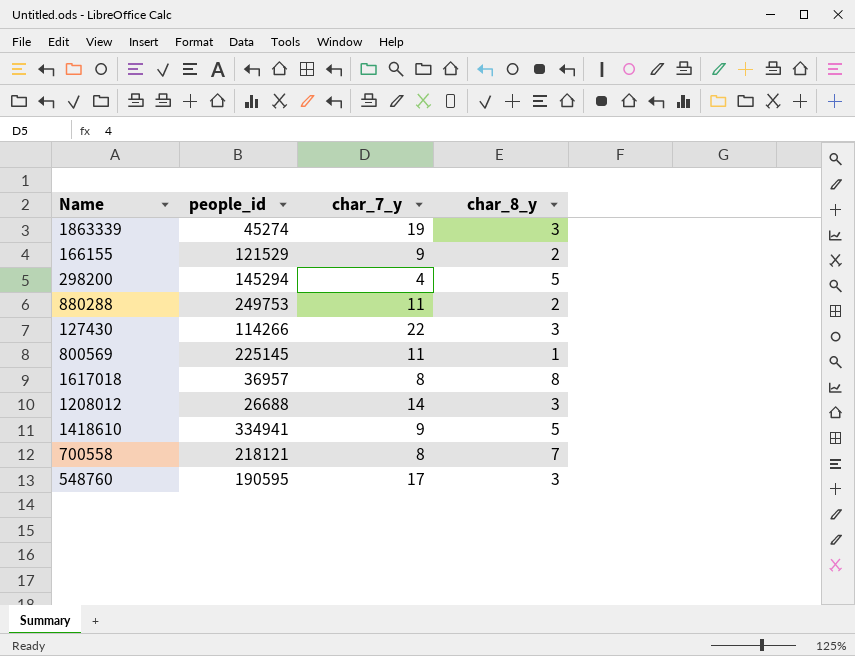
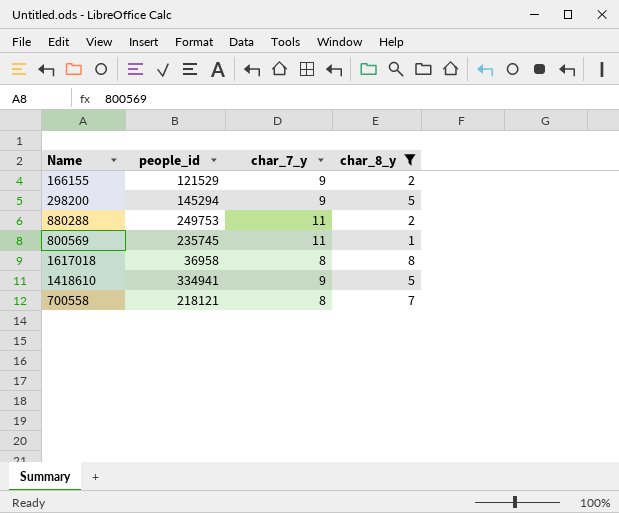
filter: none -> char_8_y != 3
298200 | char_7_y: 4 -> 9
800569 | people_id: 225145 -> 235745
1617018 | people_id: 36957 -> 36958

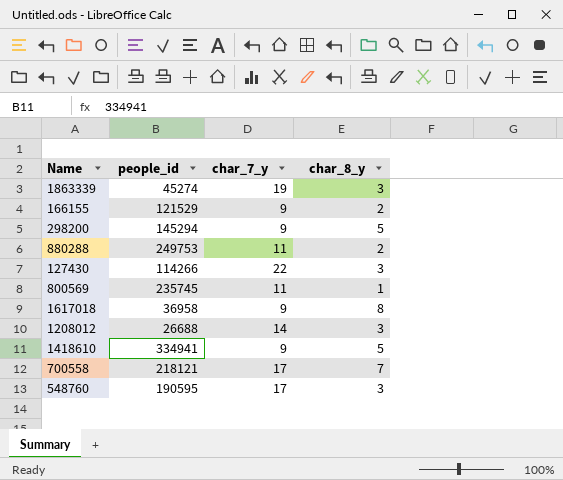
filter: char_8_y != 3 -> none
1617018 | char_7_y: 8 -> 9
700558 | char_7_y: 8 -> 17

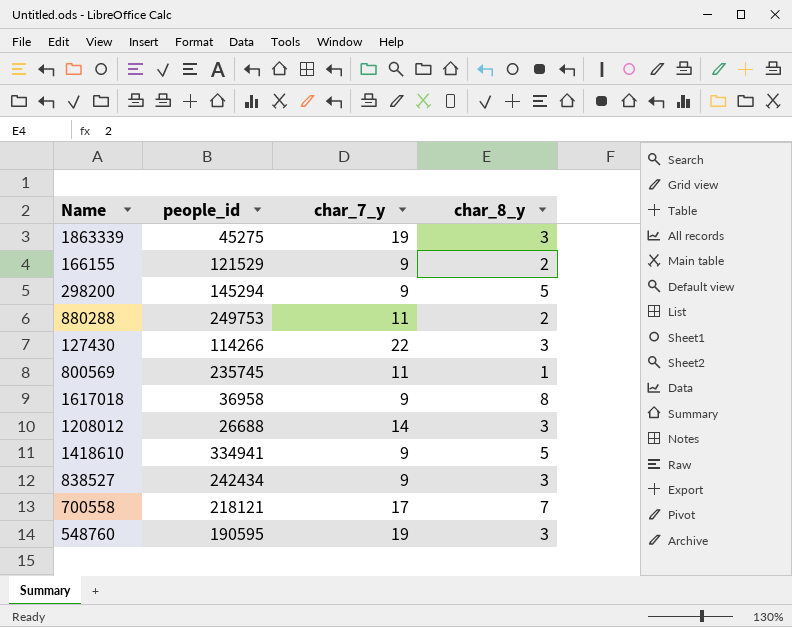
1863339 | people_id: 45274 -> 45275
row 838527: none -> 242434 | 9 | 3
548760 | char_7_y: 17 -> 19

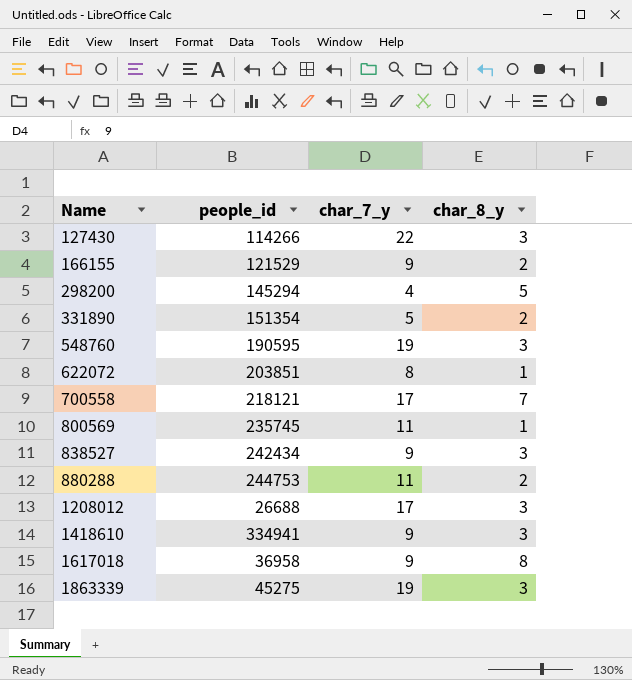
row order: none -> Name ascending
298200 | char_7_y: 9 -> 4
row 331890: none -> 151354 | 5 | 2
row 622072: none -> 203851 | 8 | 1
880288 | people_id: 249753 -> 244753
1208012 | char_7_y: 14 -> 17
1418610 | char_8_y: 5 -> 3

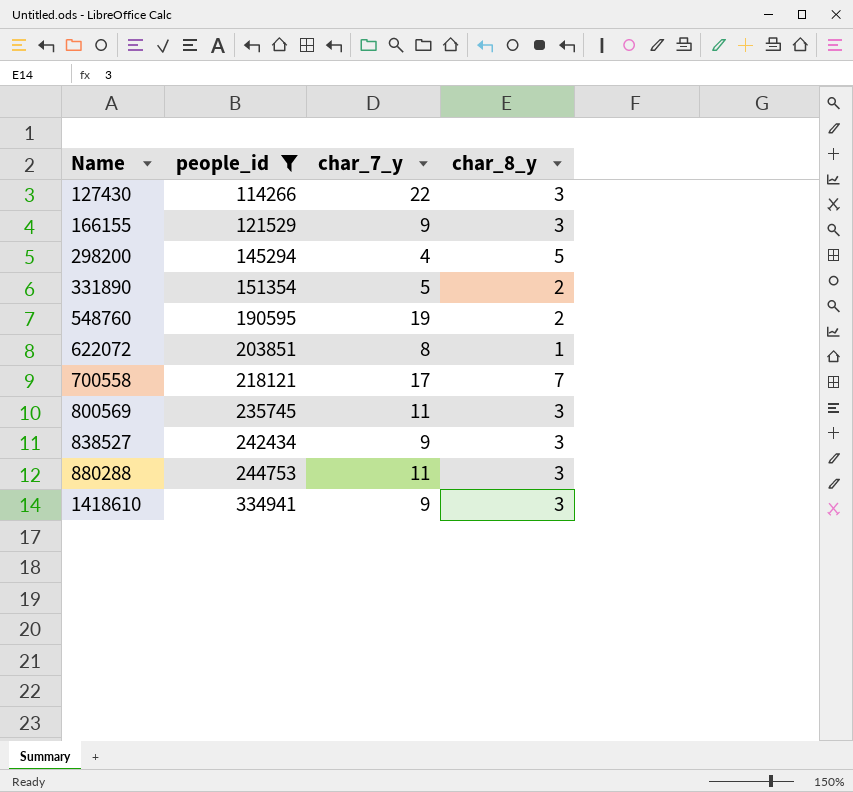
filter: none -> people_id >= 114266
166155 | char_8_y: 2 -> 3
548760 | char_8_y: 3 -> 2
800569 | char_8_y: 1 -> 3
880288 | char_8_y: 2 -> 3

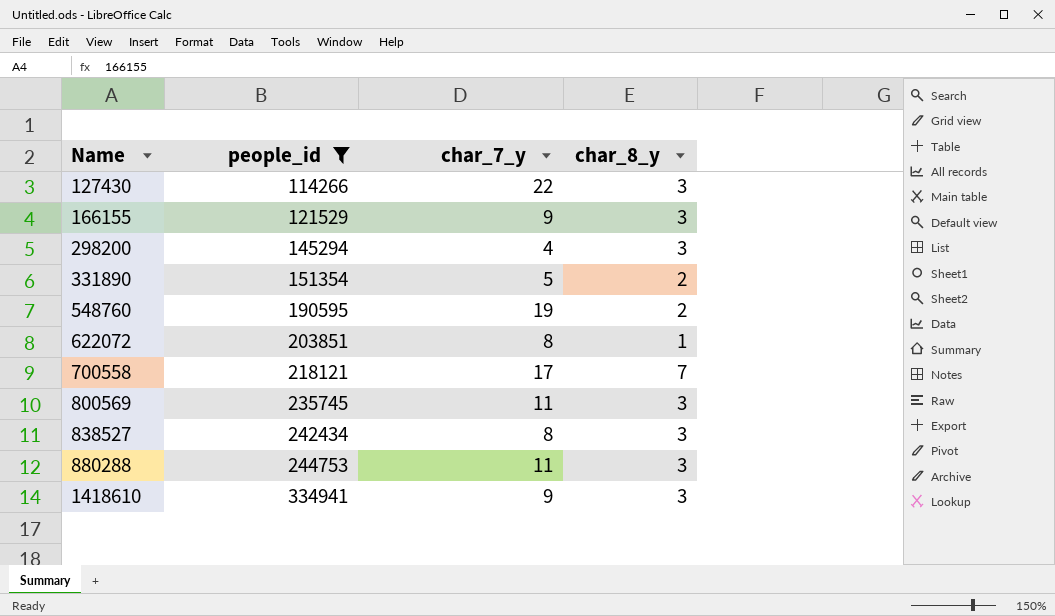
298200 | char_8_y: 5 -> 3
838527 | char_7_y: 9 -> 8

